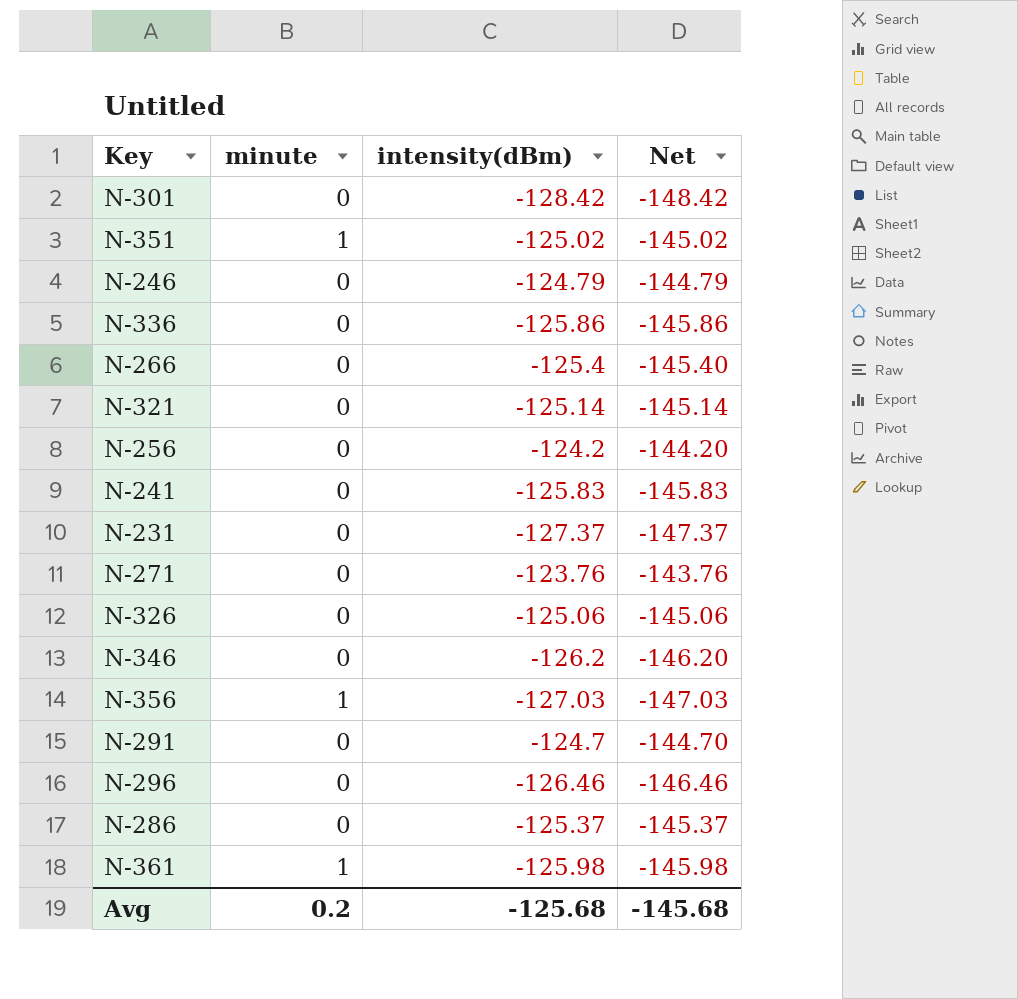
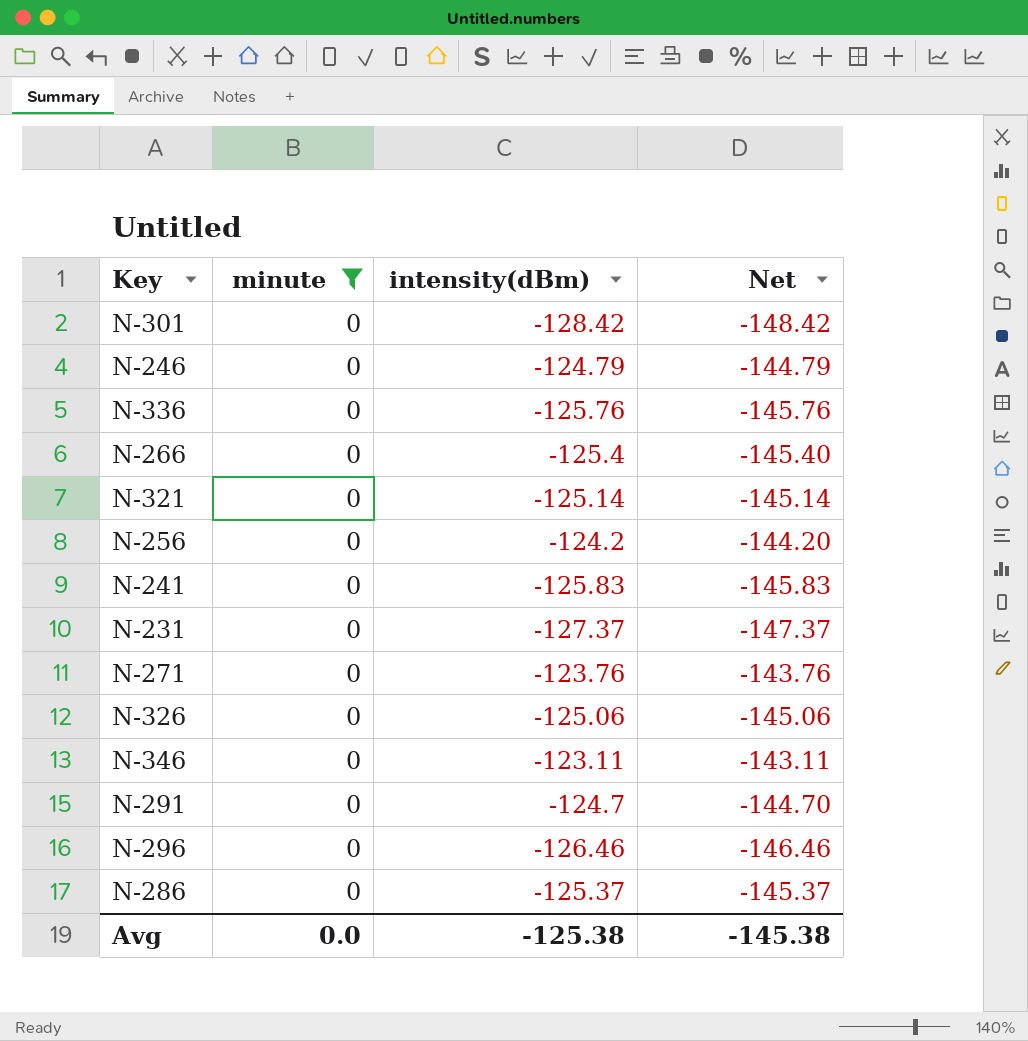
filter: none -> minute = 0
N-336 | intensity(dBm): -125.86 -> -125.76
N-336 | Net: -145.86 -> -145.76
N-346 | intensity(dBm): -126.2 -> -123.11
N-346 | Net: -146.20 -> -143.11
Avg | minute: 0.2 -> 0.0
Avg | intensity(dBm): -125.68 -> -125.38
Avg | Net: -145.68 -> -145.38

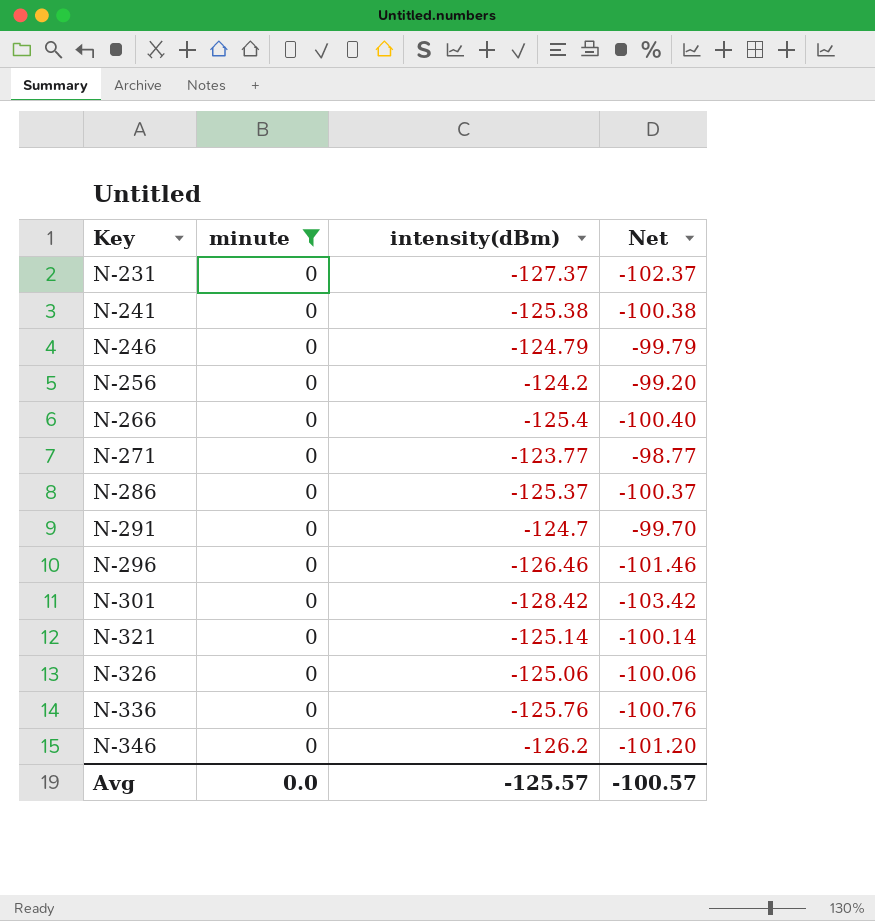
row order: none -> Key ascending
column Net | formula: [intensity(dBm)] - 20 -> [intensity(dBm)] + 25
N-241 | intensity(dBm): -125.83 -> -125.38
N-271 | intensity(dBm): -123.76 -> -123.77
N-346 | intensity(dBm): -123.11 -> -126.2
Avg | intensity(dBm): -125.38 -> -125.57
Avg | Net: -145.38 -> -100.57

